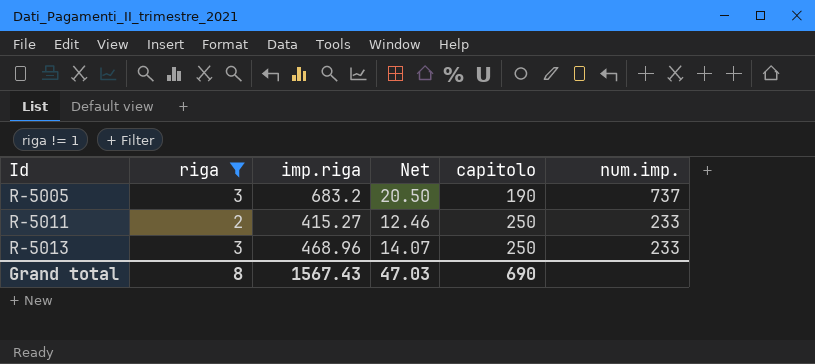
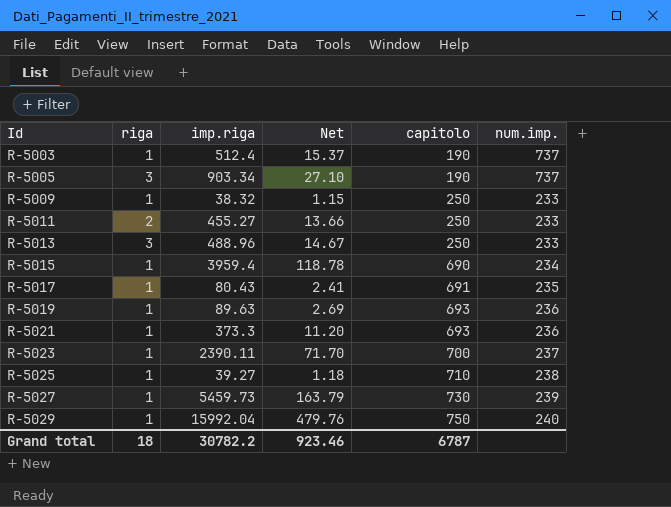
filter: riga != 1 -> none
R-5005 | imp.riga: 683.2 -> 903.34
R-5005 | Net: 20.50 -> 27.10
R-5011 | imp.riga: 415.27 -> 455.27
R-5011 | Net: 12.46 -> 13.66
R-5013 | imp.riga: 468.96 -> 488.96
R-5013 | Net: 14.07 -> 14.67
Grand total | riga: 8 -> 18
Grand total | imp.riga: 1567.43 -> 30782.2
Grand total | Net: 47.03 -> 923.46
Grand total | capitolo: 690 -> 6787

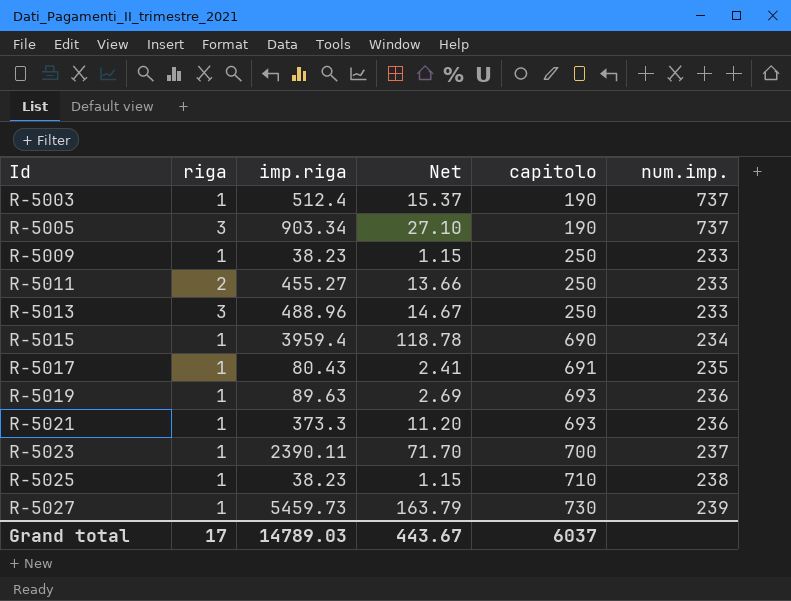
row R-5029: 1 | 15992.04 | 479.76 | 750 | 240 -> none
R-5009 | imp.riga: 38.32 -> 38.23
R-5025 | imp.riga: 39.27 -> 38.23
R-5025 | Net: 1.18 -> 1.15
Grand total | riga: 18 -> 17
Grand total | imp.riga: 30782.2 -> 14789.03
Grand total | Net: 923.46 -> 443.67
Grand total | capitolo: 6787 -> 6037

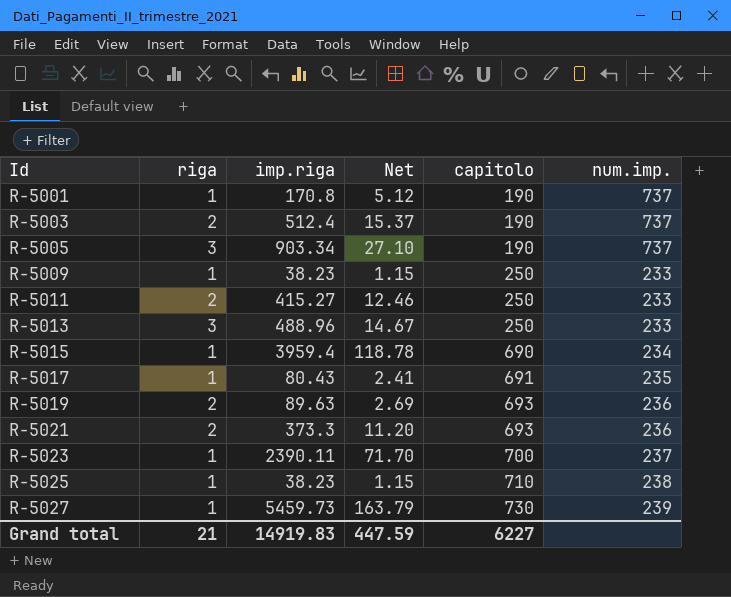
row R-5001: none -> 1 | 170.8 | 5.12 | 190 | 737
R-5003 | riga: 1 -> 2
R-5011 | imp.riga: 455.27 -> 415.27
R-5011 | Net: 13.66 -> 12.46
R-5019 | riga: 1 -> 2
R-5021 | riga: 1 -> 2
Grand total | riga: 17 -> 21
Grand total | imp.riga: 14789.03 -> 14919.83
Grand total | Net: 443.67 -> 447.59
Grand total | capitolo: 6037 -> 6227

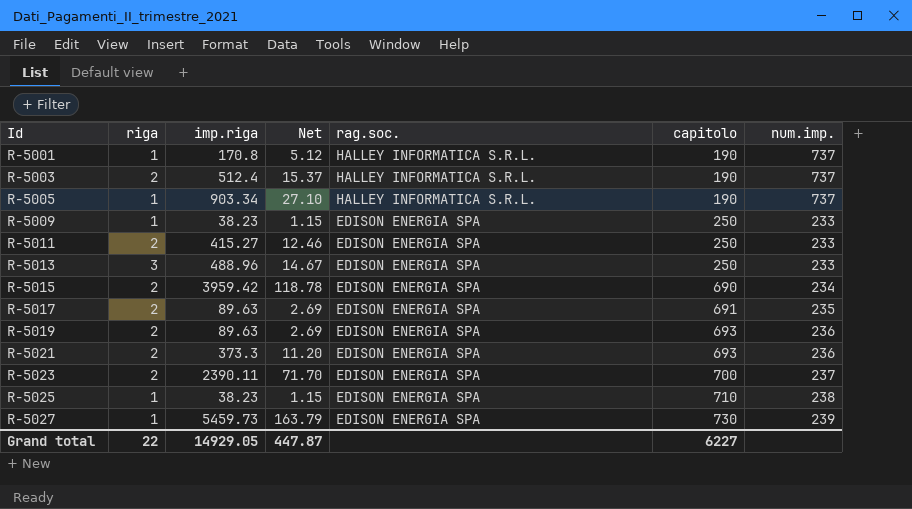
column rag.soc. | position: none -> 5
R-5005 | riga: 3 -> 1
R-5015 | riga: 1 -> 2
R-5015 | imp.riga: 3959.4 -> 3959.42
R-5017 | riga: 1 -> 2
R-5017 | imp.riga: 80.43 -> 89.63
R-5017 | Net: 2.41 -> 2.69
R-5023 | riga: 1 -> 2
Grand total | riga: 21 -> 22
Grand total | imp.riga: 14919.83 -> 14929.05
Grand total | Net: 447.59 -> 447.87

